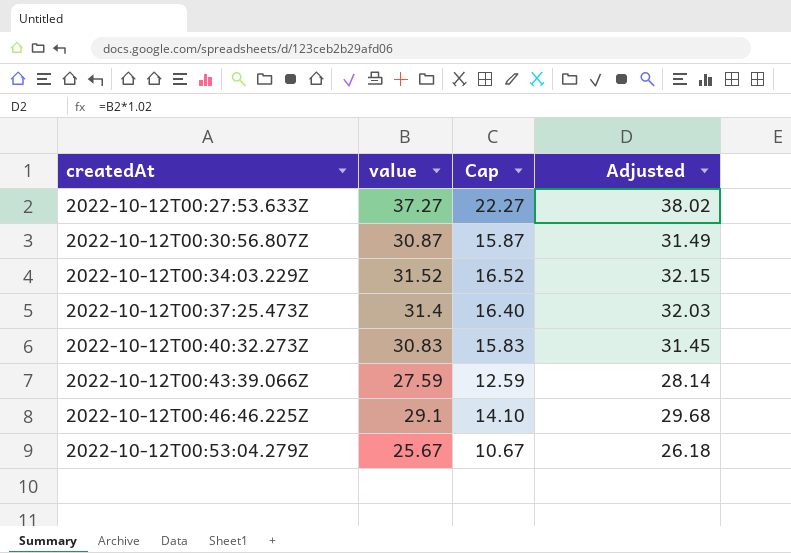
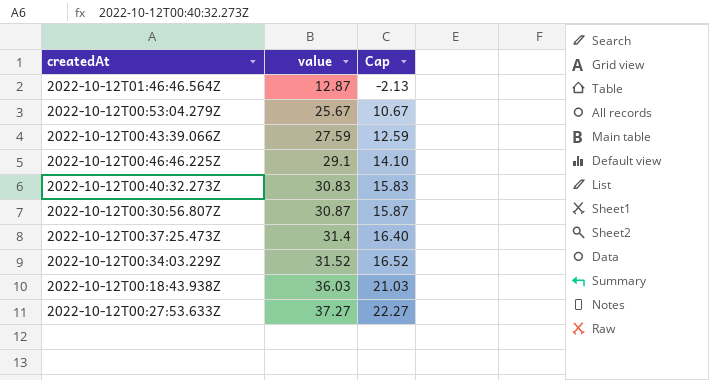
row order: createdAt ascending -> value ascending
column Adjusted | formula: [value] * 1.02 -> none
row 2022-10-12T01:46:46.564Z: none -> 12.87 | -2.13
row 2022-10-12T00:18:43.938Z: none -> 36.03 | 21.03

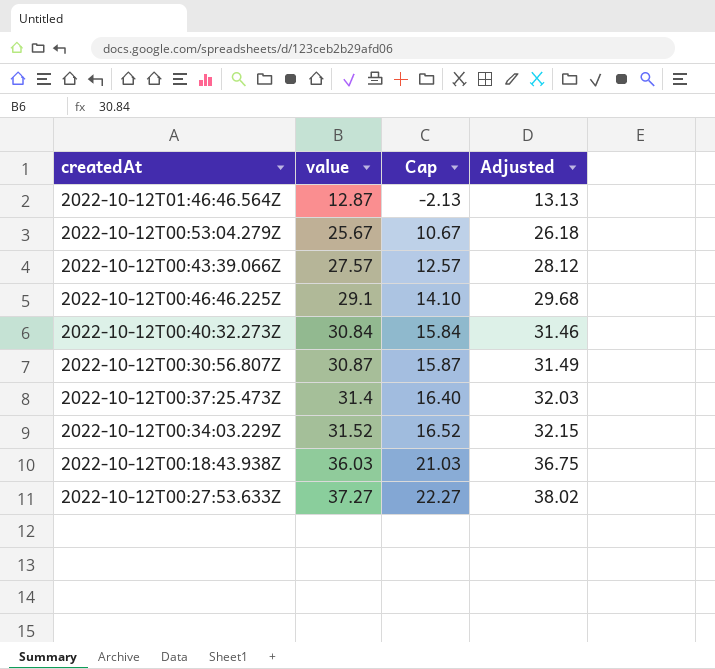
column Adjusted | formula: none -> [value] * 1.02
2022-10-12T00:43:39.066Z | value: 27.59 -> 27.57
2022-10-12T00:43:39.066Z | Cap: 12.59 -> 12.57
2022-10-12T00:40:32.273Z | value: 30.83 -> 30.84
2022-10-12T00:40:32.273Z | Cap: 15.83 -> 15.84

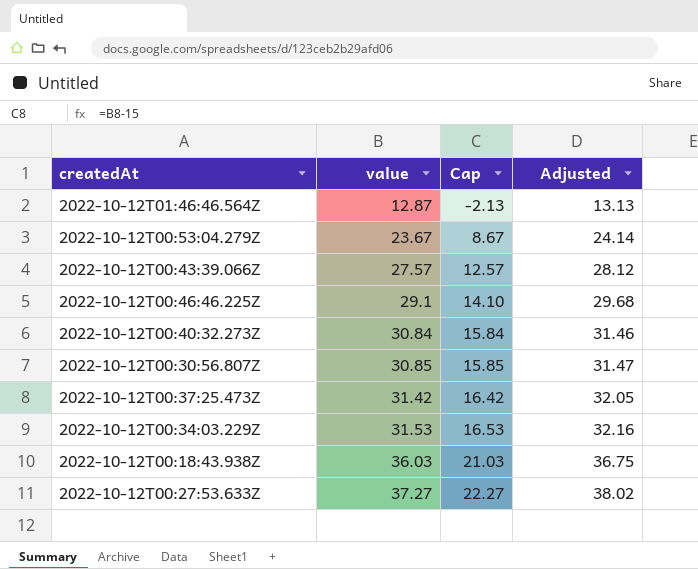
2022-10-12T00:53:04.279Z | value: 25.67 -> 23.67
2022-10-12T00:53:04.279Z | Cap: 10.67 -> 8.67
2022-10-12T00:53:04.279Z | Adjusted: 26.18 -> 24.14
2022-10-12T00:30:56.807Z | value: 30.87 -> 30.85
2022-10-12T00:30:56.807Z | Cap: 15.87 -> 15.85
2022-10-12T00:30:56.807Z | Adjusted: 31.49 -> 31.47
2022-10-12T00:37:25.473Z | value: 31.4 -> 31.42
2022-10-12T00:37:25.473Z | Cap: 16.40 -> 16.42
2022-10-12T00:37:25.473Z | Adjusted: 32.03 -> 32.05
2022-10-12T00:34:03.229Z | value: 31.52 -> 31.53
2022-10-12T00:34:03.229Z | Cap: 16.52 -> 16.53
2022-10-12T00:34:03.229Z | Adjusted: 32.15 -> 32.16

